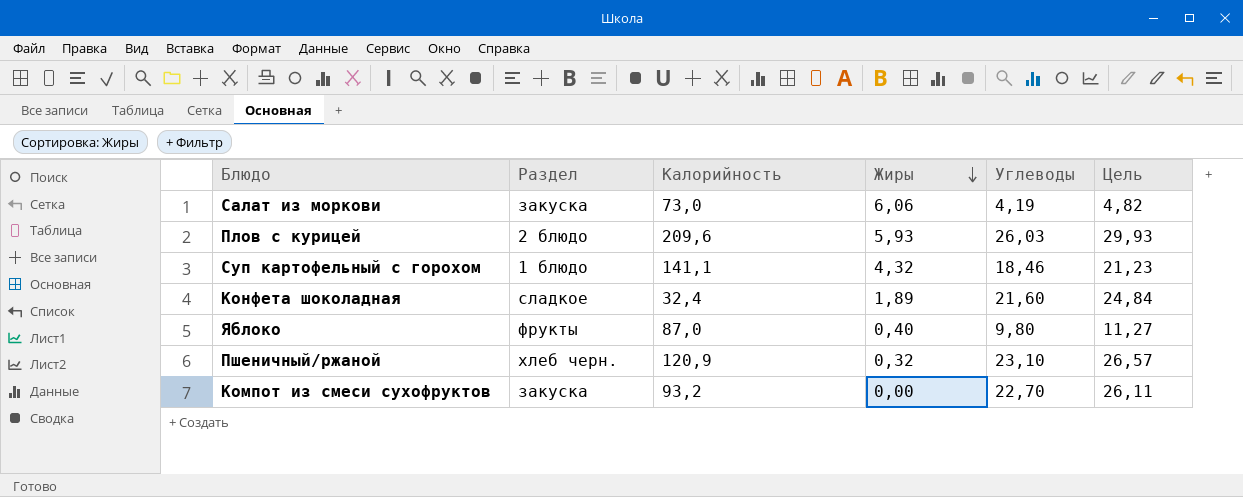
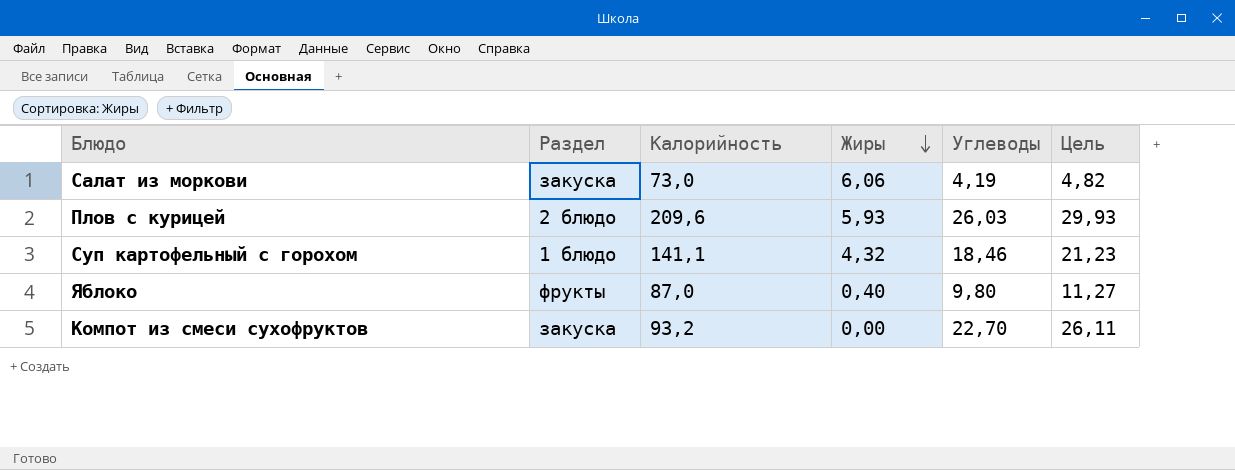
row Конфета шоколадная: сладкое | 32,4 | 1,89 | 21,60 | 24,84 -> none
row Пшеничный/ржаной: хлеб черн. | 120,9 | 0,32 | 23,10 | 26,57 -> none

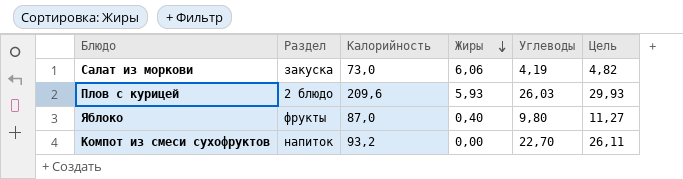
row Суп картофельный с горохом: 1 блюдо | 141,1 | 4,32 | 18,46 | 21,23 -> none
Компот из смеси сухофруктов | Раздел: закуска -> напиток

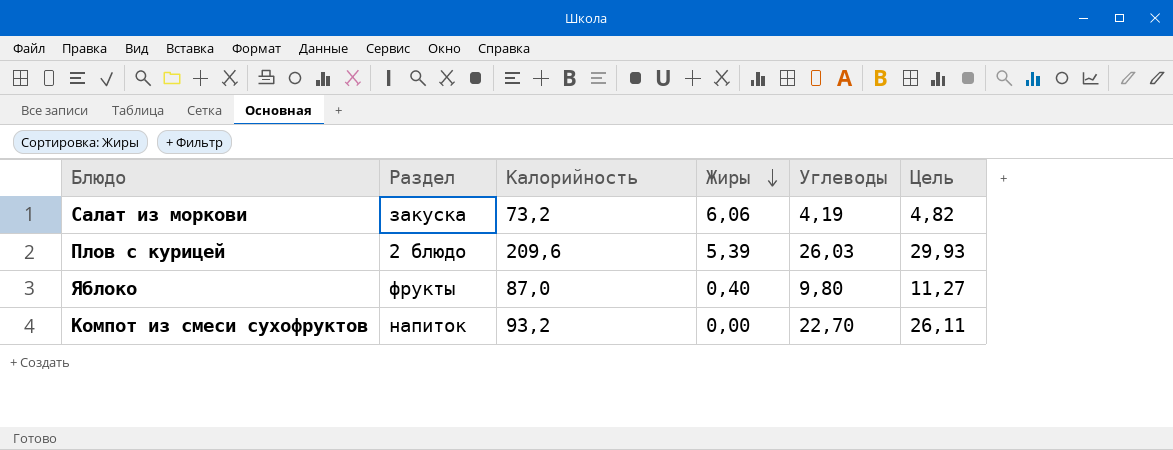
Салат из моркови | Калорийность: 73,0 -> 73,2
Плов с курицей | Жиры: 5,93 -> 5,39

